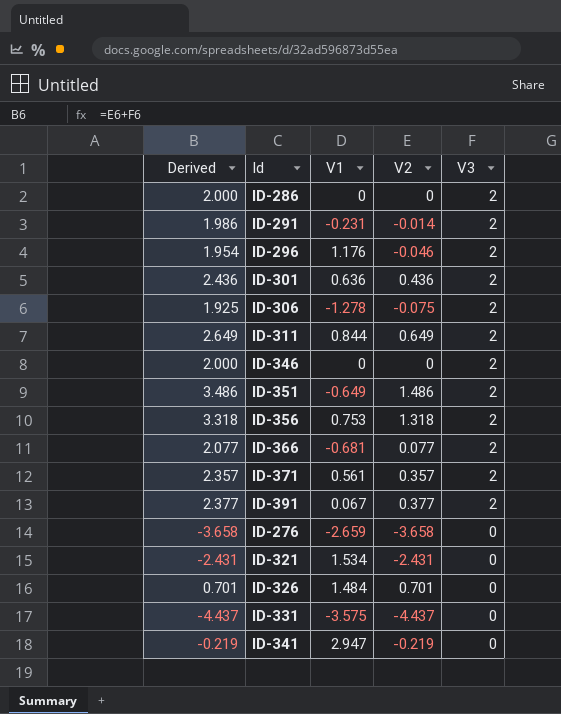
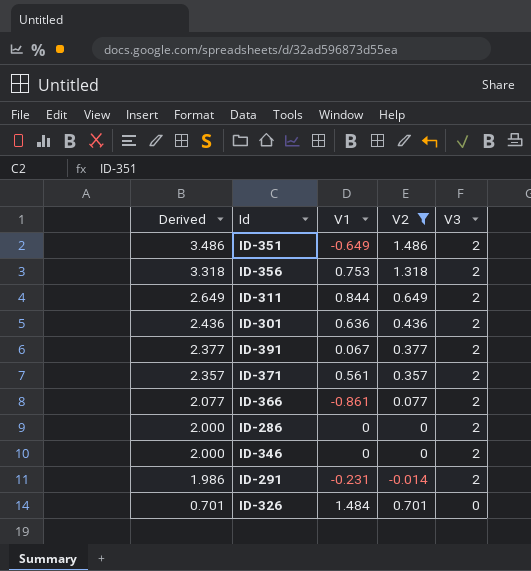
filter: none -> V2 >= -0.014
row order: V3 descending -> Derived descending
ID-366 | V1: -0.681 -> -0.861

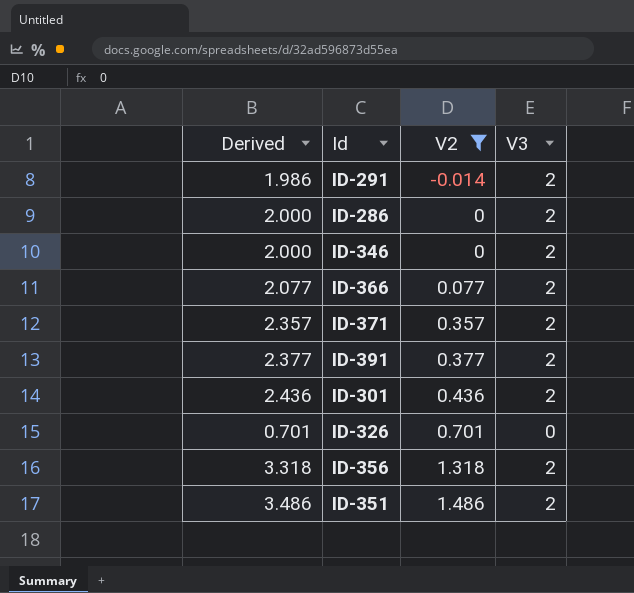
row order: Derived descending -> V2 ascending
column V1 | position: 3 -> none
row ID-311: 2.649 | 0.844 | 0.649 | 2 -> none

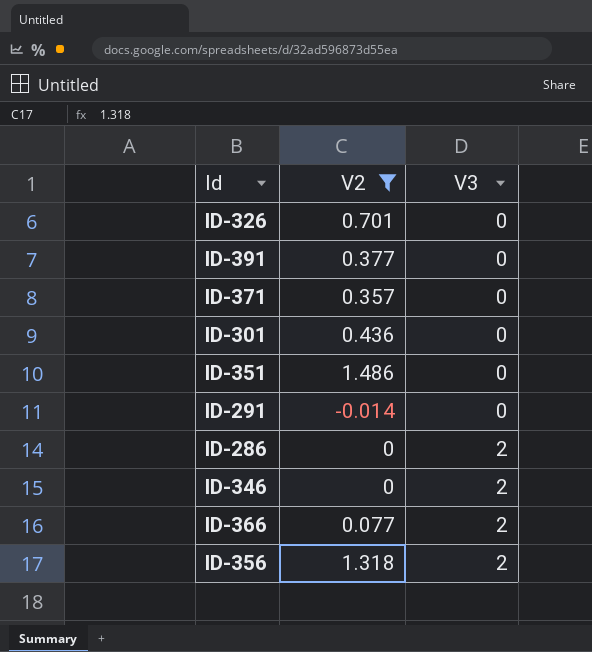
row order: V2 ascending -> V3 ascending
column Derived | formula: [V2] + [V3] -> none
ID-391 | V3: 2 -> 0
ID-371 | V3: 2 -> 0
ID-301 | V3: 2 -> 0
ID-351 | V3: 2 -> 0
ID-291 | V3: 2 -> 0

